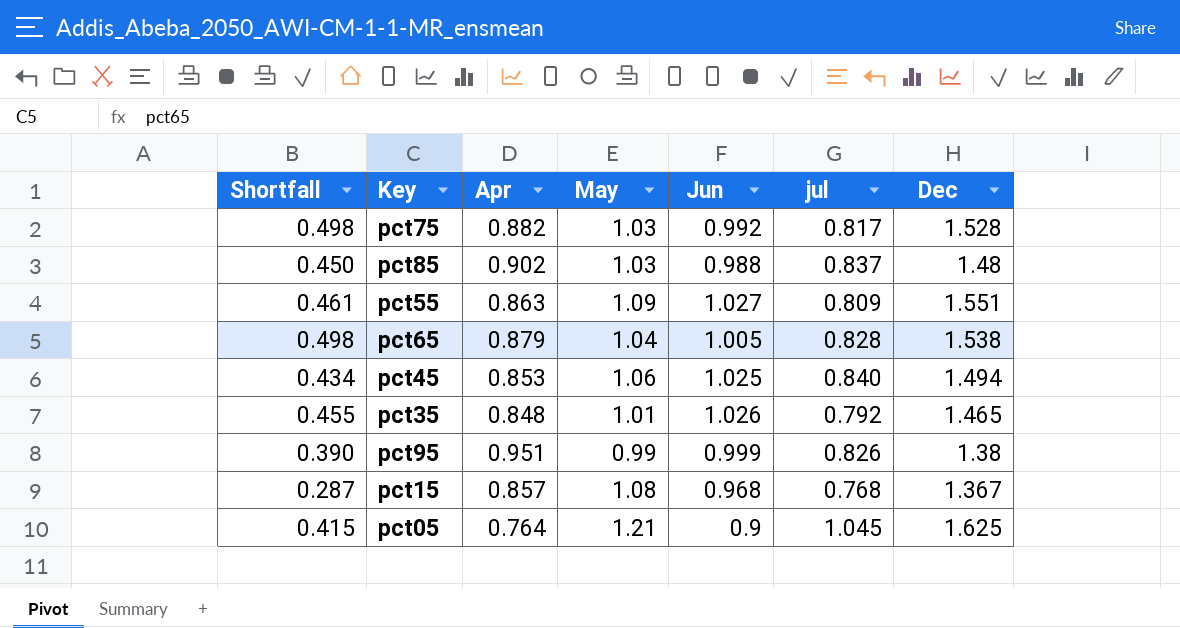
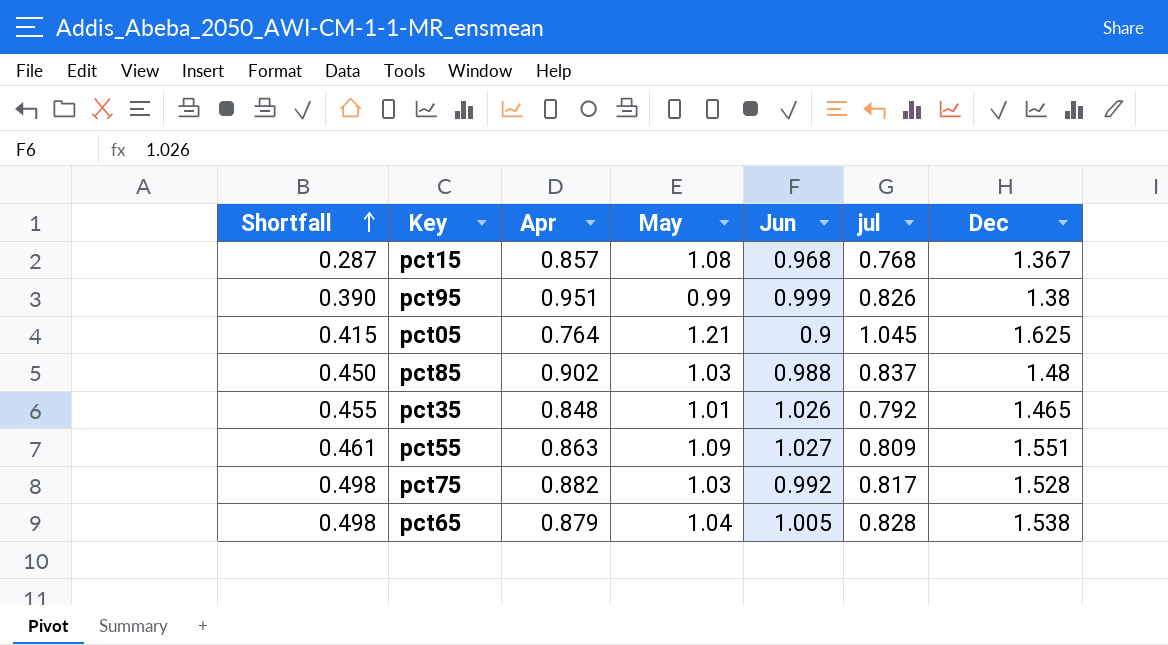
row order: none -> Shortfall ascending
row pct45: 0.434 | 0.853 | 1.06 | 1.025 | 0.840 | 1.494 -> none

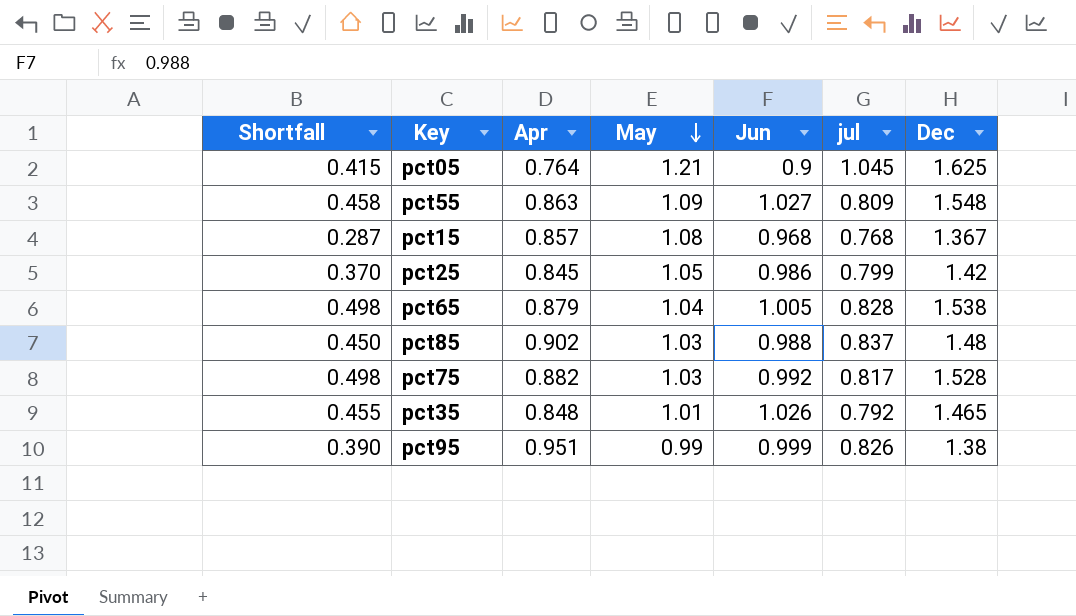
row order: Shortfall ascending -> May descending
pct55 | Shortfall: 0.461 -> 0.458
pct55 | Dec: 1.551 -> 1.548
row pct25: none -> 0.370 | 0.845 | 1.05 | 0.986 | 0.799 | 1.42

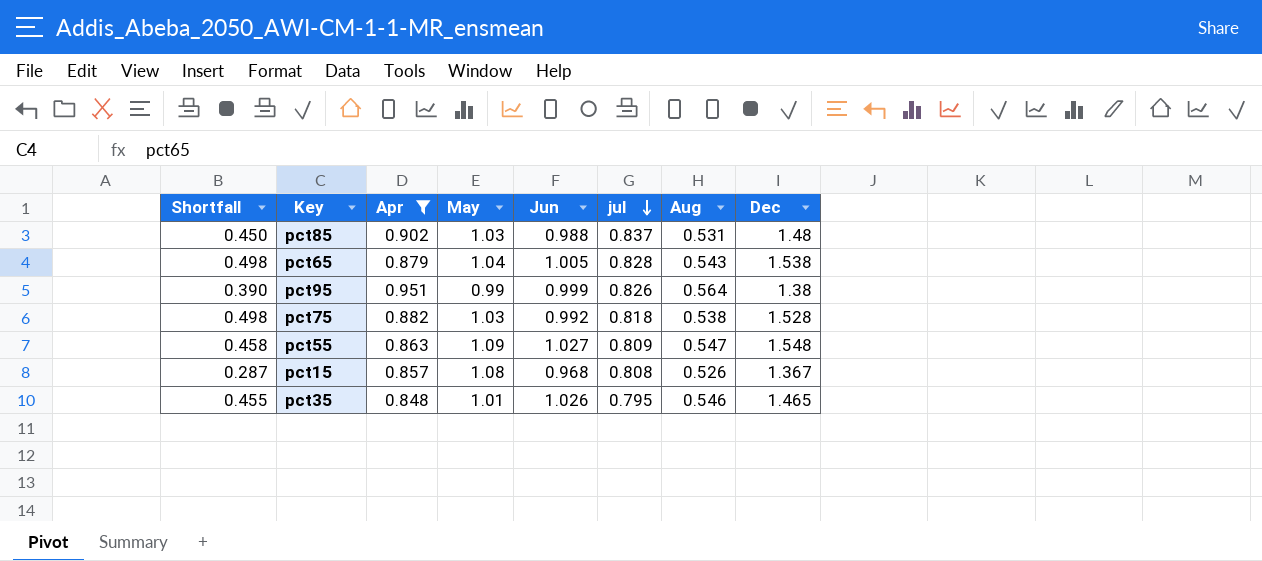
filter: none -> Apr >= 0.848
row order: May descending -> jul descending
column Aug | position: none -> 7
pct75 | jul: 0.817 -> 0.818
pct15 | jul: 0.768 -> 0.808
pct35 | jul: 0.792 -> 0.795

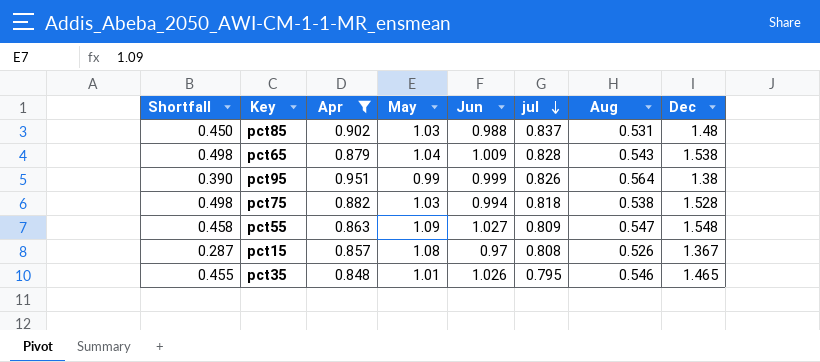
pct65 | Jun: 1.005 -> 1.009
pct75 | Jun: 0.992 -> 0.994
pct15 | Jun: 0.968 -> 0.97

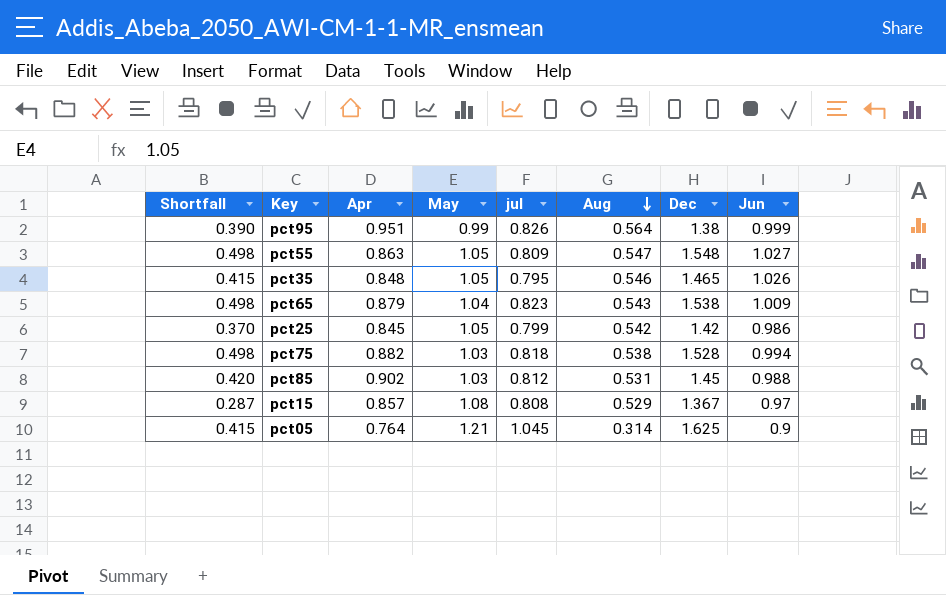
filter: Apr >= 0.848 -> none
row order: jul descending -> Aug descending
column Jun | position: 5 -> 8
pct55 | Shortfall: 0.458 -> 0.498
pct55 | May: 1.09 -> 1.05
pct35 | Shortfall: 0.455 -> 0.415
pct35 | May: 1.01 -> 1.05
pct65 | jul: 0.828 -> 0.823
pct85 | Shortfall: 0.450 -> 0.420
pct85 | jul: 0.837 -> 0.812
pct85 | Dec: 1.48 -> 1.45
pct15 | Aug: 0.526 -> 0.529

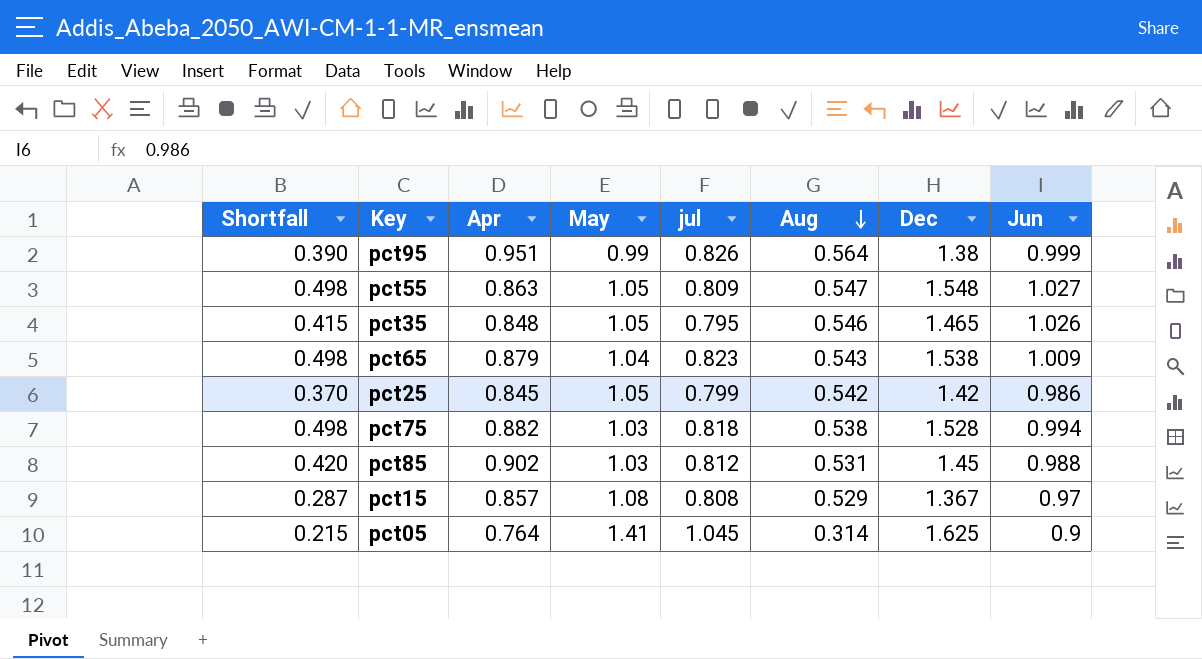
pct05 | Shortfall: 0.415 -> 0.215
pct05 | May: 1.21 -> 1.41

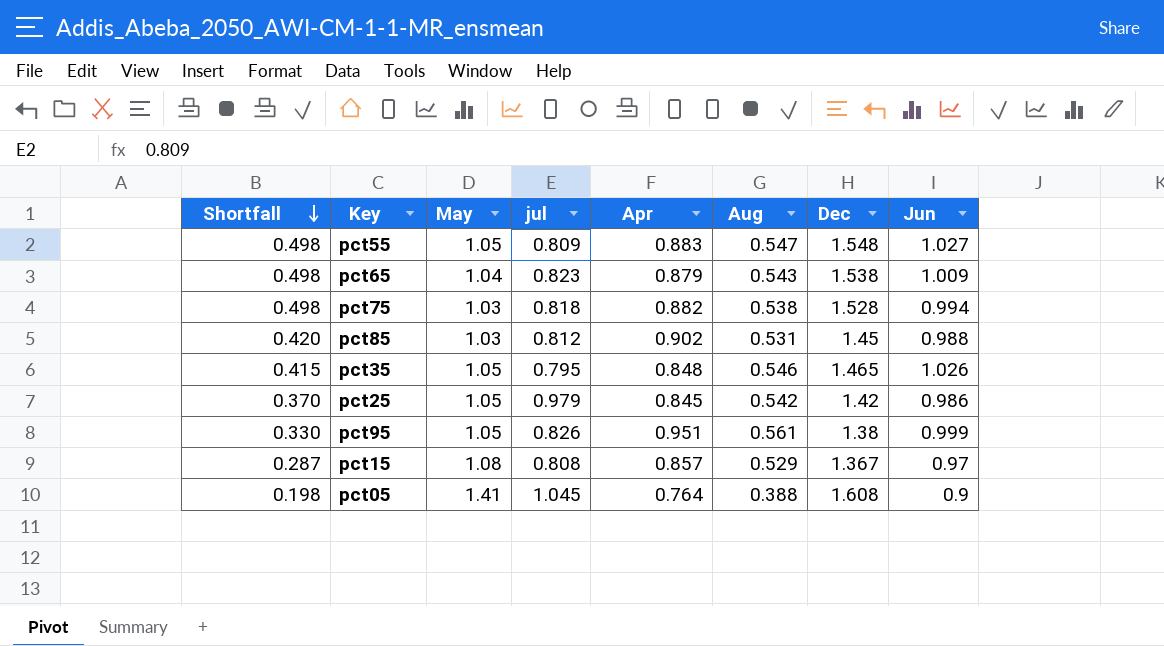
row order: Aug descending -> Shortfall descending
column Apr | position: 3 -> 5
pct55 | Apr: 0.863 -> 0.883
pct25 | jul: 0.799 -> 0.979
pct95 | Shortfall: 0.390 -> 0.330
pct95 | May: 0.99 -> 1.05
pct95 | Aug: 0.564 -> 0.561
pct05 | Shortfall: 0.215 -> 0.198
pct05 | Aug: 0.314 -> 0.388
pct05 | Dec: 1.625 -> 1.608

